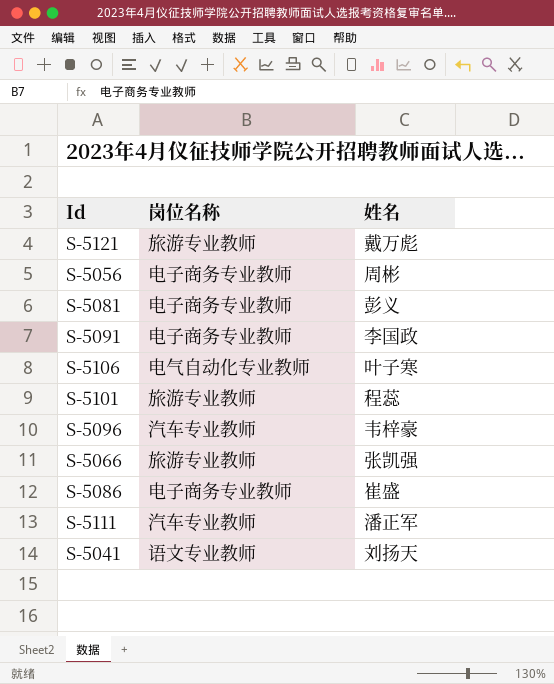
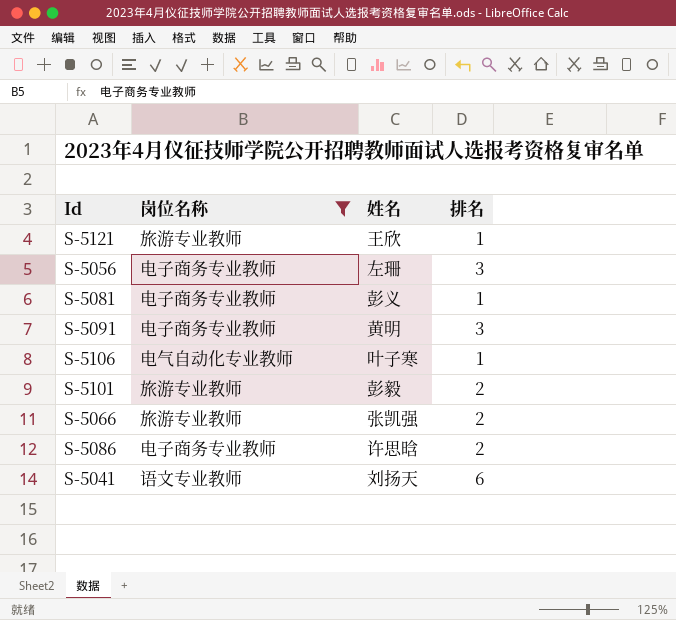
filter: none -> 岗位名称 != 汽车专业教师
column 排名 | position: none -> 4
S-5121 | 姓名: 戴万彪 -> 王欣
S-5056 | 姓名: 周彬 -> 左珊
S-5091 | 姓名: 李国政 -> 黄明
S-5101 | 姓名: 程蕊 -> 彭毅
S-5086 | 姓名: 崔盛 -> 许思晗

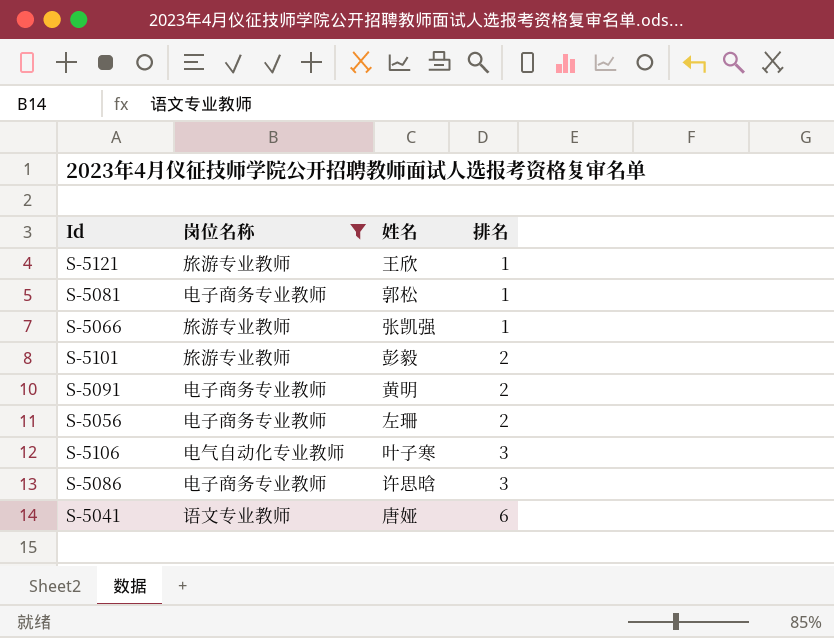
row order: none -> 排名 ascending
S-5081 | 姓名: 彭义 -> 郭松
S-5066 | 排名: 2 -> 1
S-5091 | 排名: 3 -> 2
S-5056 | 排名: 3 -> 2
S-5106 | 排名: 1 -> 3
S-5086 | 排名: 2 -> 3
S-5041 | 姓名: 刘扬天 -> 唐娅

